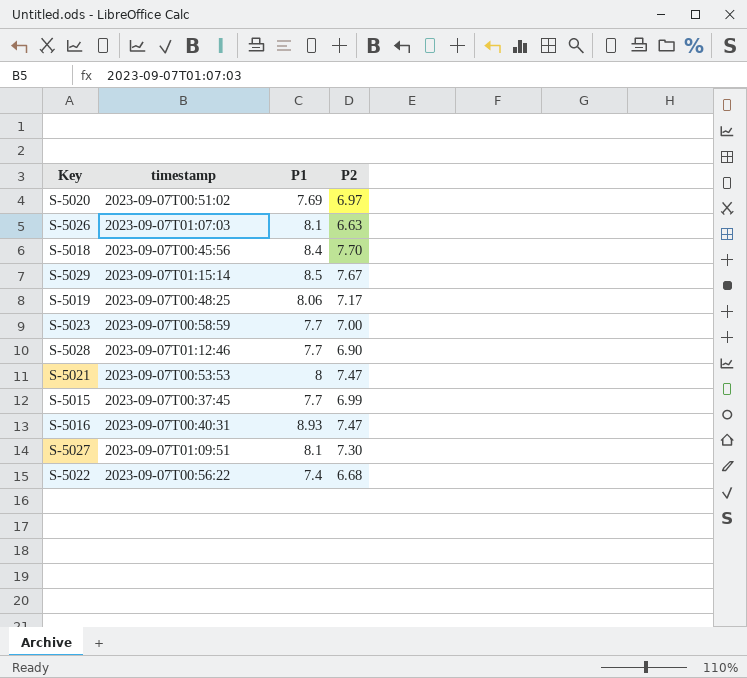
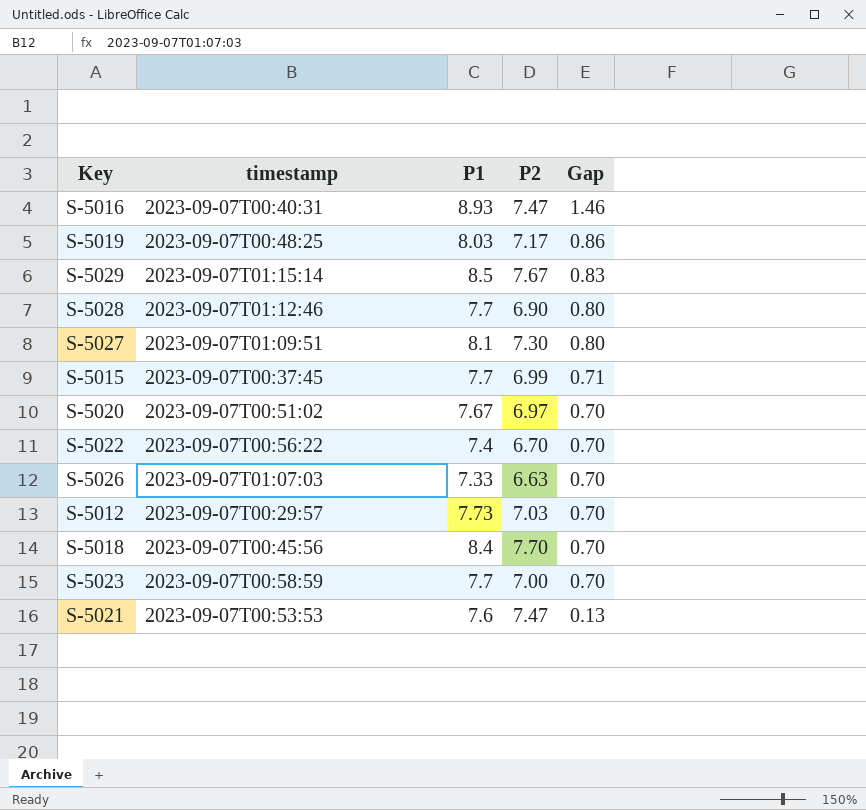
row order: none -> Gap descending
column Gap | formula: none -> [P1] - [P2]
S-5019 | P1: 8.06 -> 8.03
S-5020 | P1: 7.69 -> 7.67
S-5022 | P2: 6.68 -> 6.70
S-5026 | P1: 8.1 -> 7.33
row S-5012: none -> 2023-09-07T00:29:57 | 7.73 | 7.03 | 0.70
S-5021 | P1: 8 -> 7.6

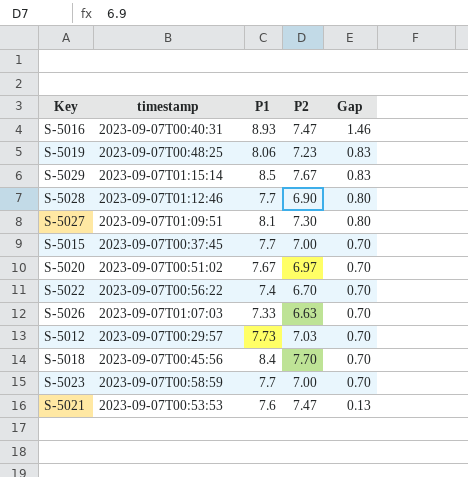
S-5019 | P1: 8.03 -> 8.06
S-5019 | P2: 7.17 -> 7.23
S-5019 | Gap: 0.86 -> 0.83
S-5015 | P2: 6.99 -> 7.00
S-5015 | Gap: 0.71 -> 0.70

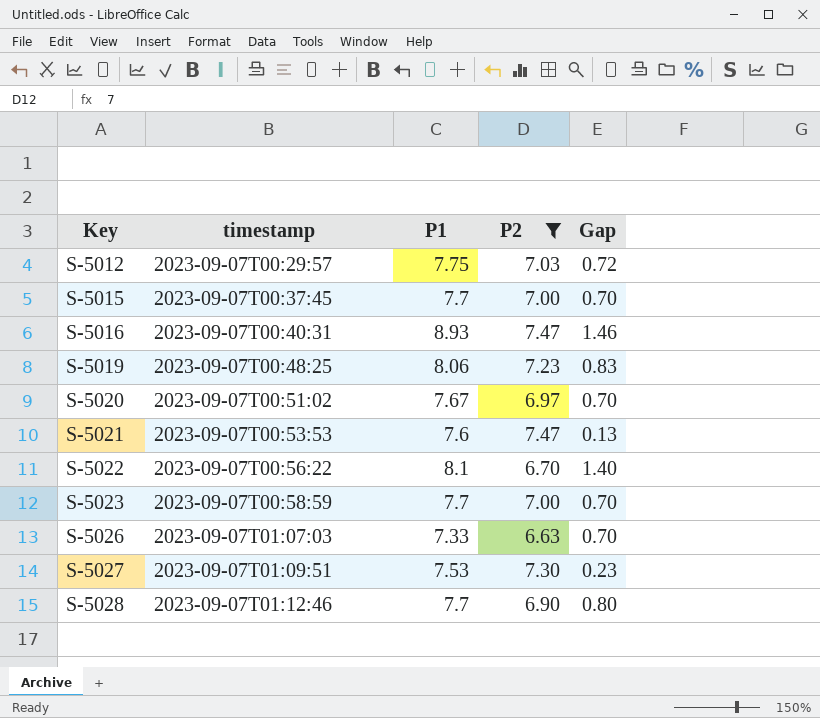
filter: none -> P2 <= 7.47
row order: Gap descending -> Key ascending
S-5012 | P1: 7.73 -> 7.75
S-5012 | Gap: 0.70 -> 0.72
S-5022 | P1: 7.4 -> 8.1
S-5022 | Gap: 0.70 -> 1.40
S-5027 | P1: 8.1 -> 7.53
S-5027 | Gap: 0.80 -> 0.23

